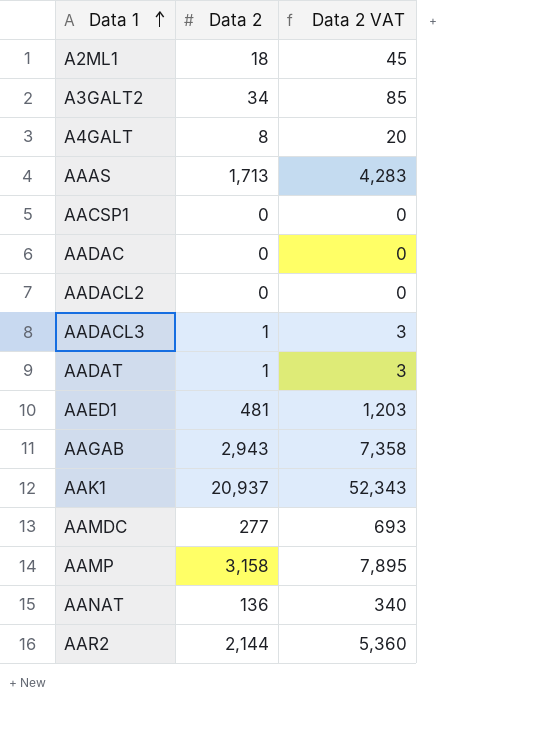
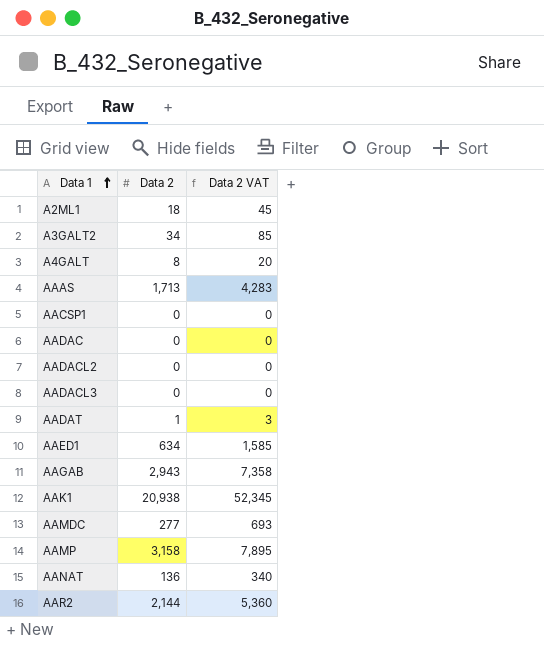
AADACL3 | Data 2: 1 -> 0
AADACL3 | Data 2 VAT: 3 -> 0
AAED1 | Data 2: 481 -> 634
AAED1 | Data 2 VAT: 1,203 -> 1,585
AAK1 | Data 2: 20,937 -> 20,938
AAK1 | Data 2 VAT: 52,343 -> 52,345

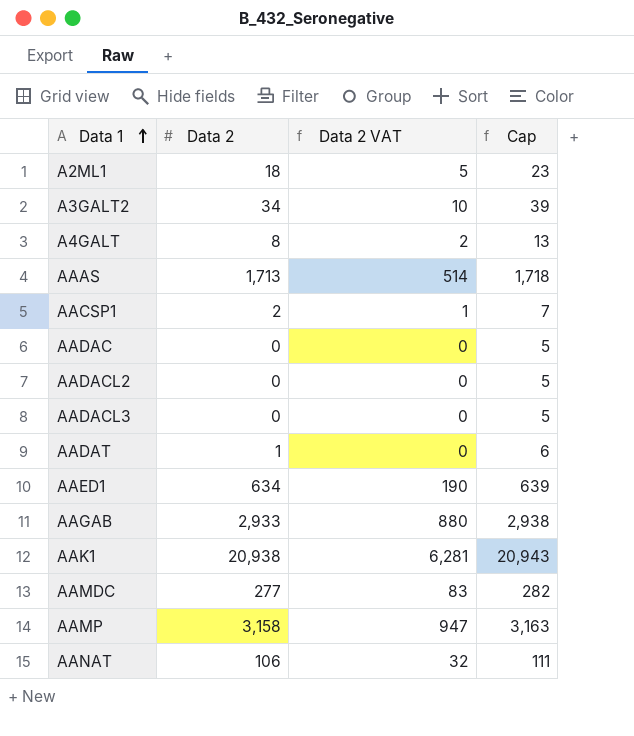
column Data 2 VAT | formula: [Data 2] * 2.5 -> [Data 2] * 0.3
column Cap | formula: none -> [Data 2] + 5
row AAR2: 2,144 | 5,360 -> none
AACSP1 | Data 2: 0 -> 2
AAGAB | Data 2: 2,943 -> 2,933
AANAT | Data 2: 136 -> 106

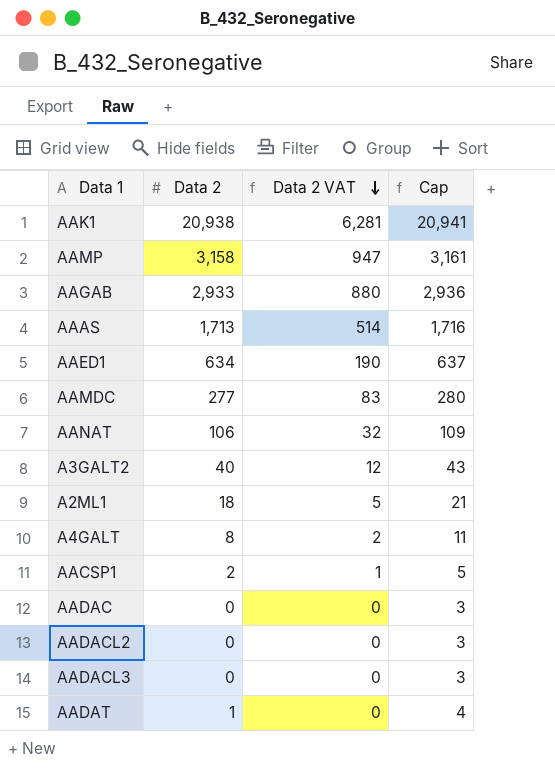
row order: Data 1 ascending -> Data 2 VAT descending
column Cap | formula: [Data 2] + 5 -> [Data 2] + 3
A3GALT2 | Data 2: 34 -> 40
A3GALT2 | Data 2 VAT: 10 -> 12

